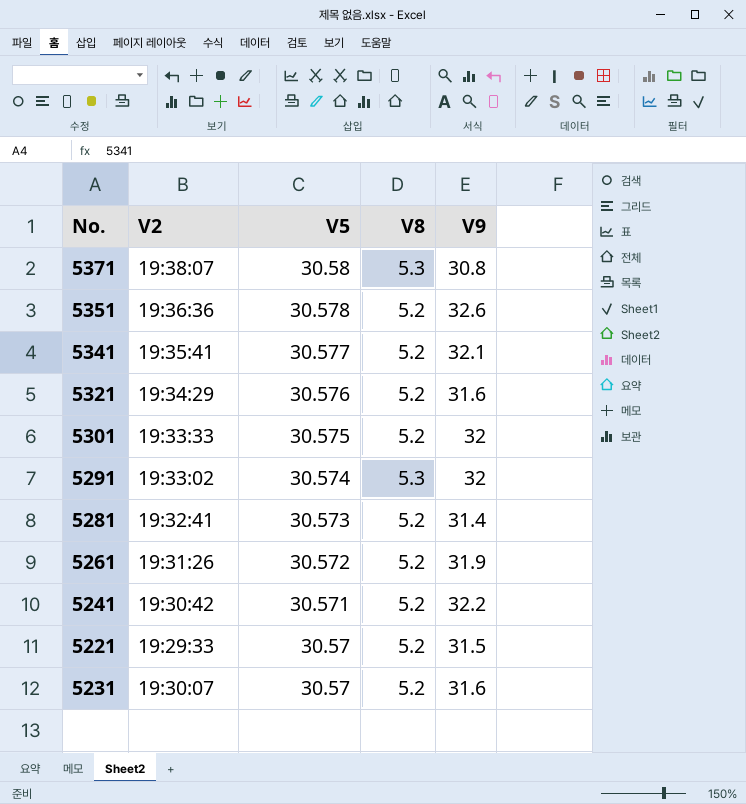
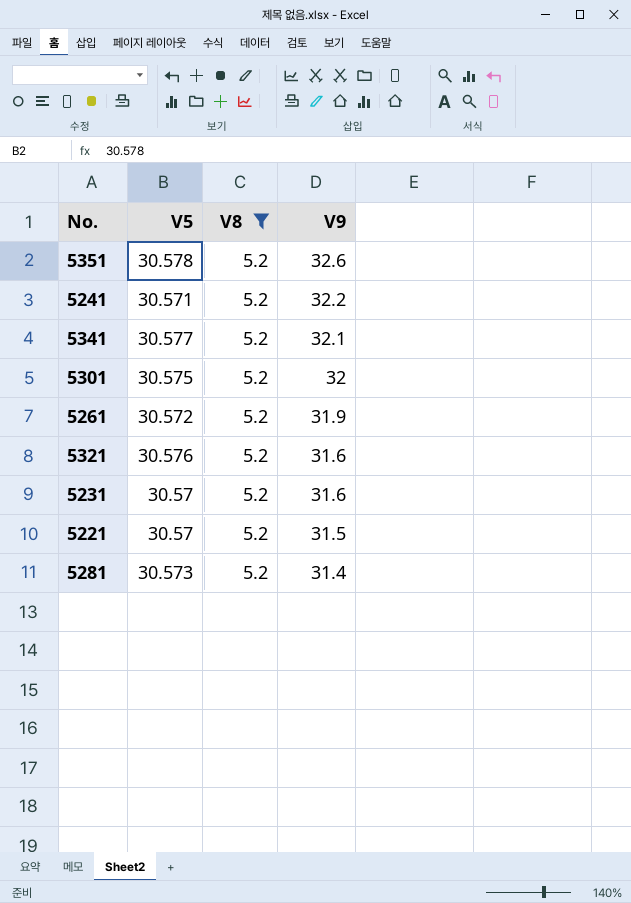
filter: none -> V8 = 5.2
row order: V5 descending -> V9 descending
column V2 | position: 2 -> none

